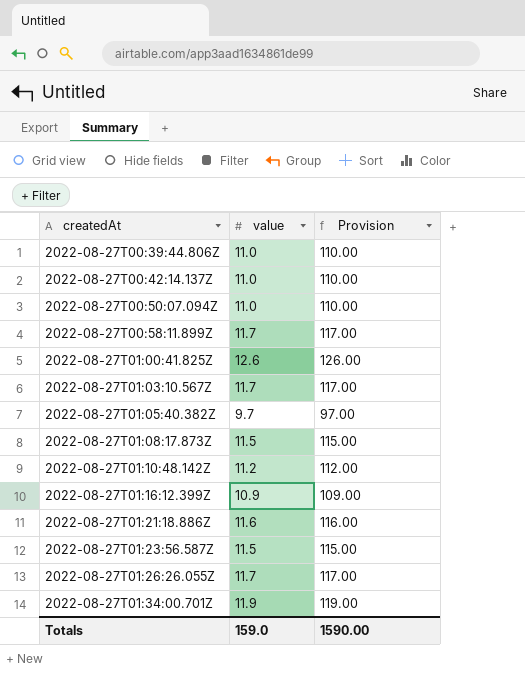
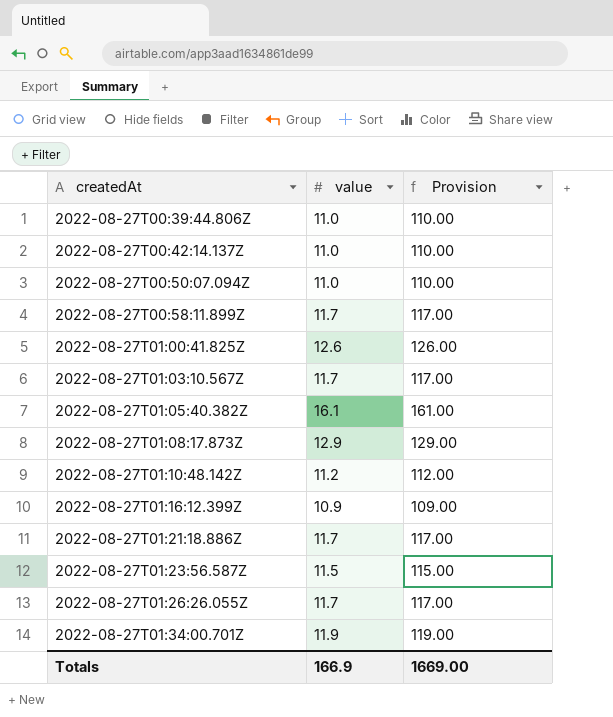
2022-08-27T01:05:40.382Z | value: 9.7 -> 16.1
2022-08-27T01:05:40.382Z | Provision: 97.00 -> 161.00
2022-08-27T01:08:17.873Z | value: 11.5 -> 12.9
2022-08-27T01:08:17.873Z | Provision: 115.00 -> 129.00
2022-08-27T01:21:18.886Z | value: 11.6 -> 11.7
2022-08-27T01:21:18.886Z | Provision: 116.00 -> 117.00
Totals | value: 159.0 -> 166.9
Totals | Provision: 1590.00 -> 1669.00

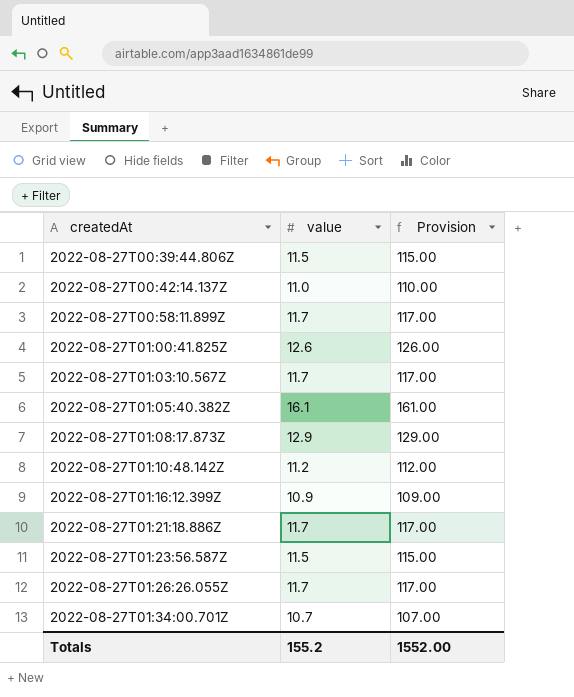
row 2022-08-27T00:50:07.094Z: 11.0 | 110.00 -> none
2022-08-27T00:39:44.806Z | value: 11.0 -> 11.5
2022-08-27T00:39:44.806Z | Provision: 110.00 -> 115.00
2022-08-27T01:34:00.701Z | value: 11.9 -> 10.7
2022-08-27T01:34:00.701Z | Provision: 119.00 -> 107.00
Totals | value: 166.9 -> 155.2
Totals | Provision: 1669.00 -> 1552.00

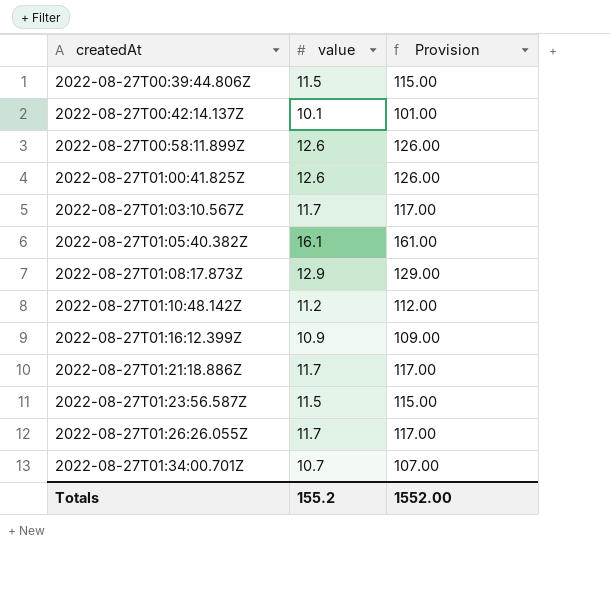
2022-08-27T00:42:14.137Z | value: 11.0 -> 10.1
2022-08-27T00:42:14.137Z | Provision: 110.00 -> 101.00
2022-08-27T00:58:11.899Z | value: 11.7 -> 12.6
2022-08-27T00:58:11.899Z | Provision: 117.00 -> 126.00

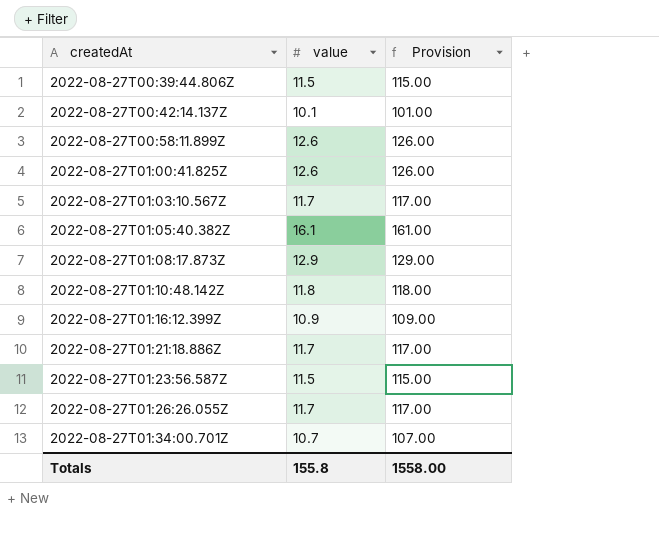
2022-08-27T01:10:48.142Z | value: 11.2 -> 11.8
2022-08-27T01:10:48.142Z | Provision: 112.00 -> 118.00
Totals | value: 155.2 -> 155.8
Totals | Provision: 1552.00 -> 1558.00

